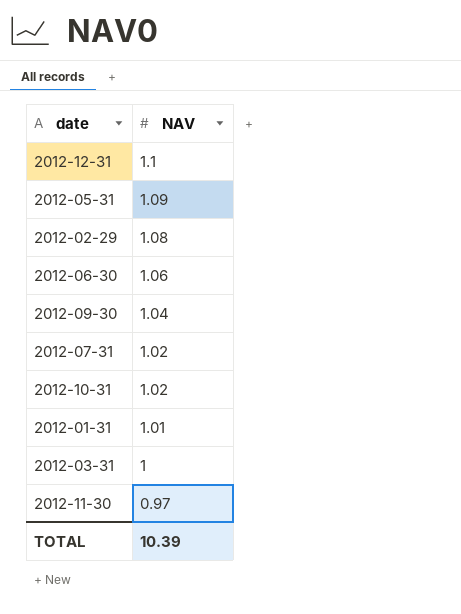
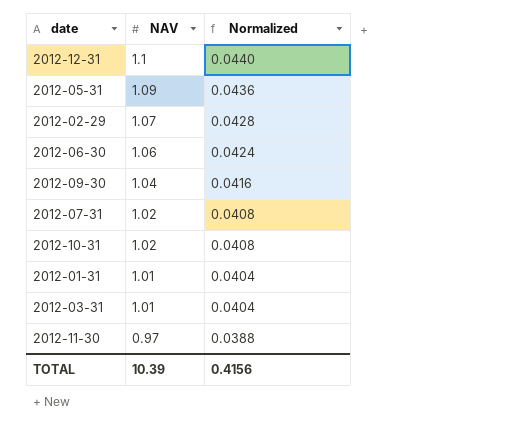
column Normalized | formula: none -> [NAV] * 0.04
2012-02-29 | NAV: 1.08 -> 1.07
2012-03-31 | NAV: 1 -> 1.01

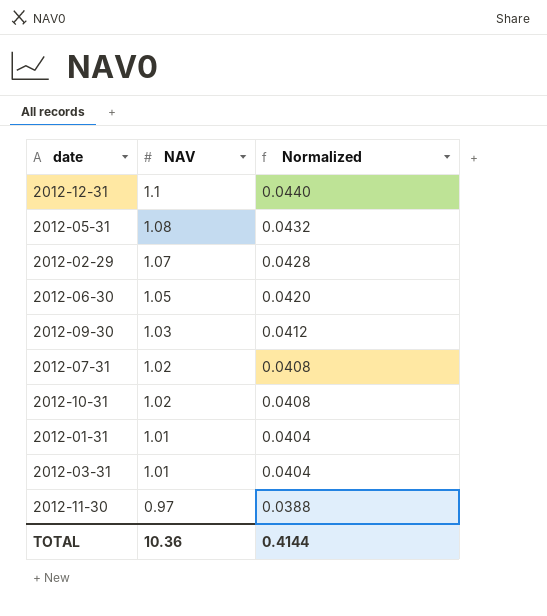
2012-05-31 | NAV: 1.09 -> 1.08
2012-05-31 | Normalized: 0.0436 -> 0.0432
2012-06-30 | NAV: 1.06 -> 1.05
2012-06-30 | Normalized: 0.0424 -> 0.0420
2012-09-30 | NAV: 1.04 -> 1.03
2012-09-30 | Normalized: 0.0416 -> 0.0412
TOTAL | NAV: 10.39 -> 10.36
TOTAL | Normalized: 0.4156 -> 0.4144

